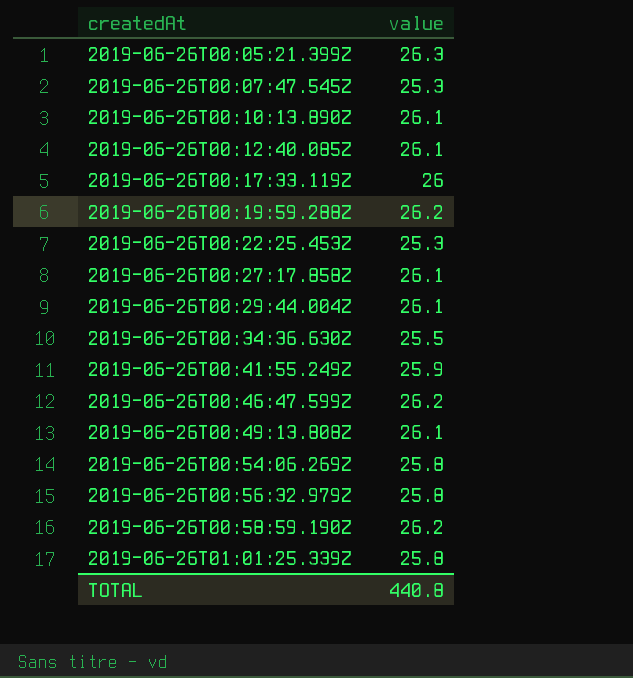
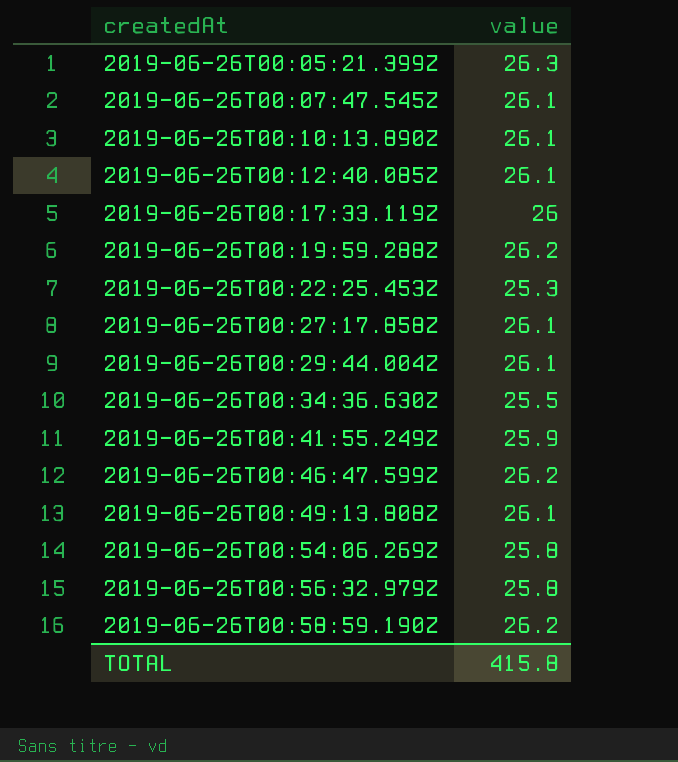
row 2019-06-26T01:01:25.339Z: 25.8 -> none
2019-06-26T00:07:47.545Z | value: 25.3 -> 26.1
TOTAL | value: 440.8 -> 415.8

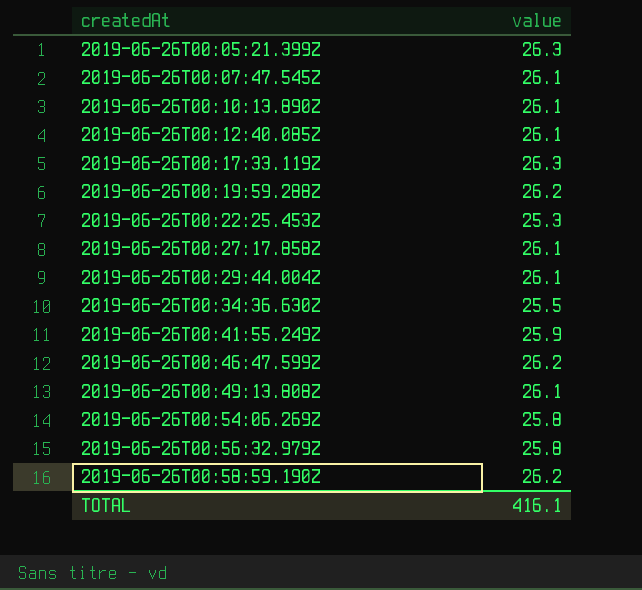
2019-06-26T00:17:33.119Z | value: 26 -> 26.3
TOTAL | value: 415.8 -> 416.1

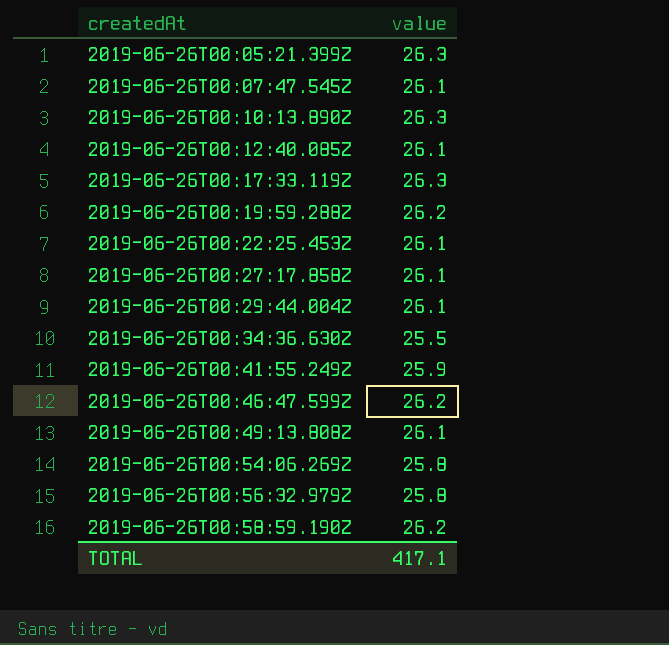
2019-06-26T00:10:13.890Z | value: 26.1 -> 26.3
2019-06-26T00:22:25.453Z | value: 25.3 -> 26.1
TOTAL | value: 416.1 -> 417.1

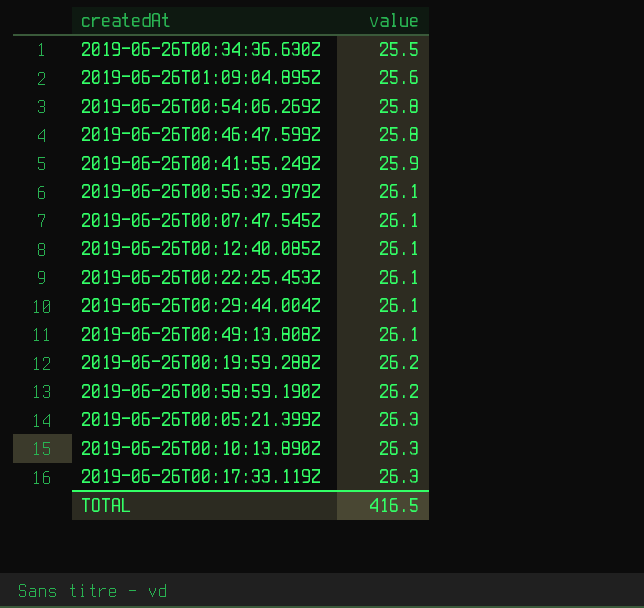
row order: createdAt ascending -> value ascending
row 2019-06-26T00:27:17.858Z: 26.1 -> none
row 2019-06-26T01:09:04.895Z: none -> 25.6
2019-06-26T00:46:47.599Z | value: 26.2 -> 25.8
2019-06-26T00:56:32.979Z | value: 25.8 -> 26.1
TOTAL | value: 417.1 -> 416.5

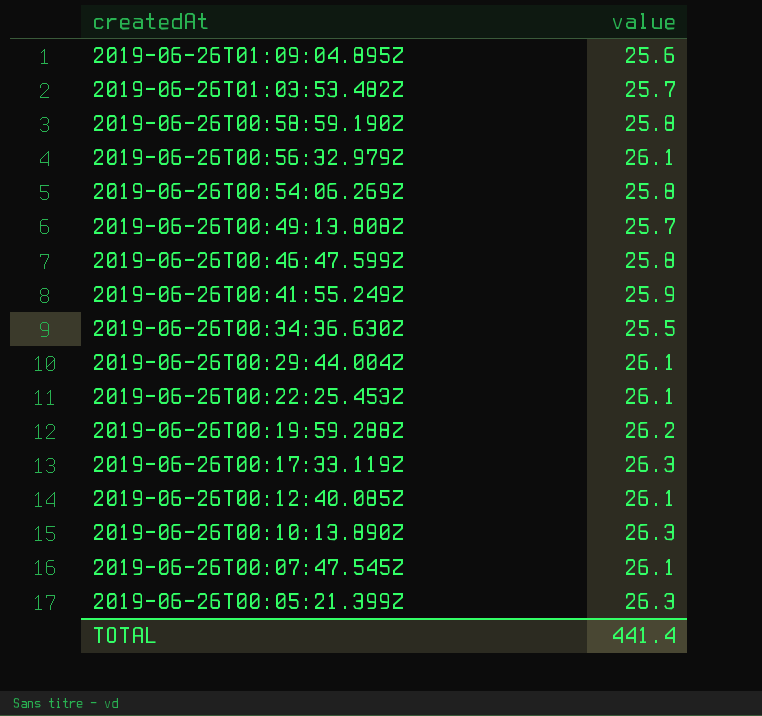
row order: value ascending -> createdAt descending
row 2019-06-26T01:03:53.482Z: none -> 25.7
2019-06-26T00:58:59.190Z | value: 26.2 -> 25.8
2019-06-26T00:49:13.808Z | value: 26.1 -> 25.7
TOTAL | value: 416.5 -> 441.4

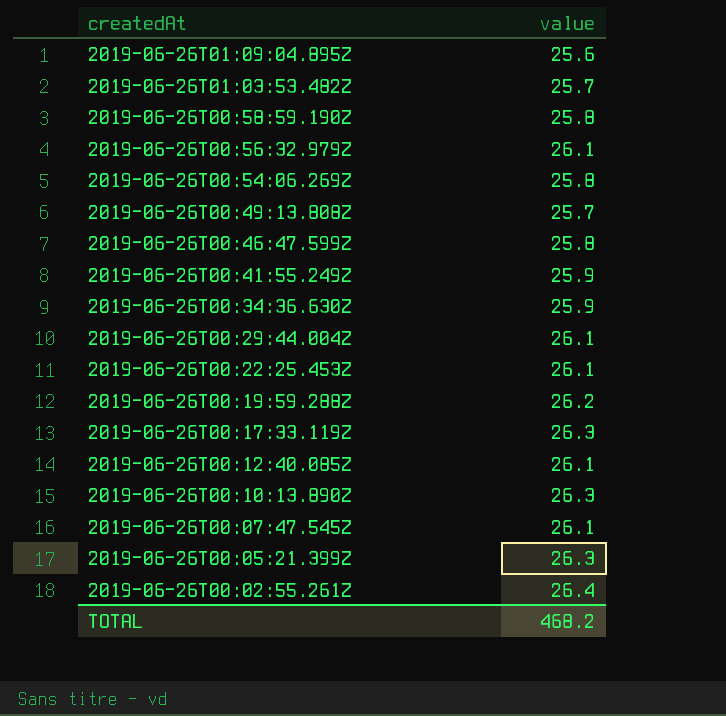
2019-06-26T00:34:36.630Z | value: 25.5 -> 25.9
row 2019-06-26T00:02:55.261Z: none -> 26.4
TOTAL | value: 441.4 -> 468.2

